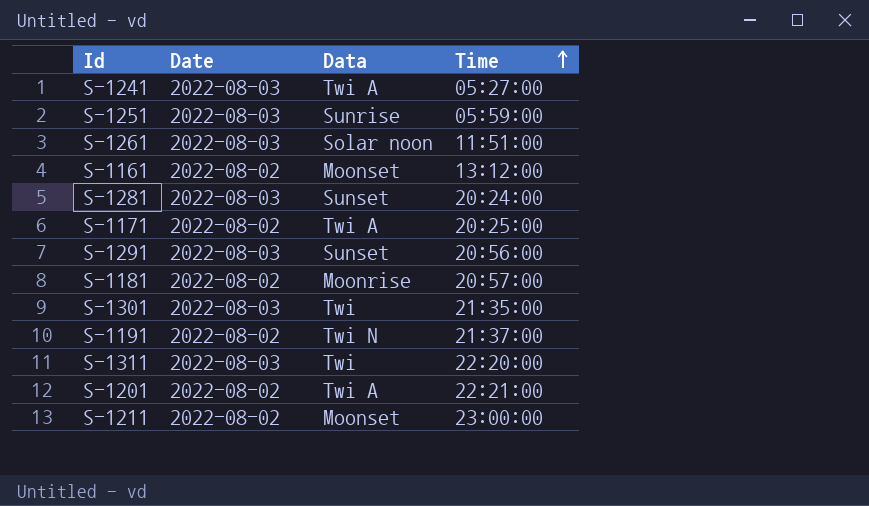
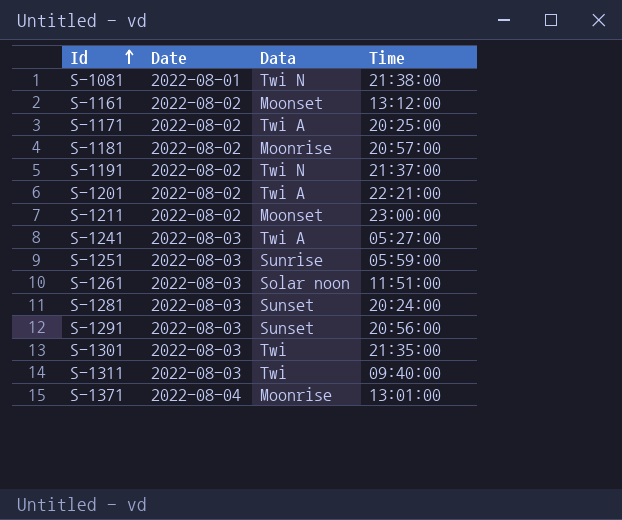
row order: Time ascending -> Id ascending
row S-1081: none -> 2022-08-01 | Twi N | 21:38:00
S-1311 | Time: 22:20:00 -> 09:40:00
row S-1371: none -> 2022-08-04 | Moonrise | 13:01:00

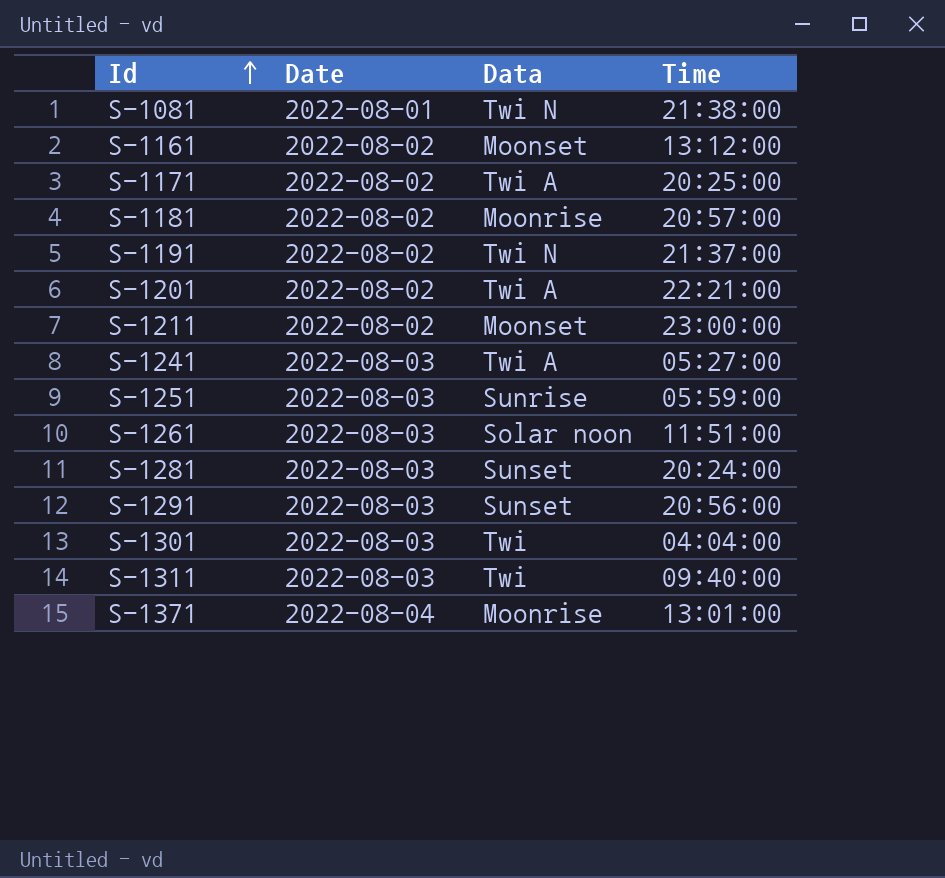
S-1301 | Time: 21:35:00 -> 04:04:00

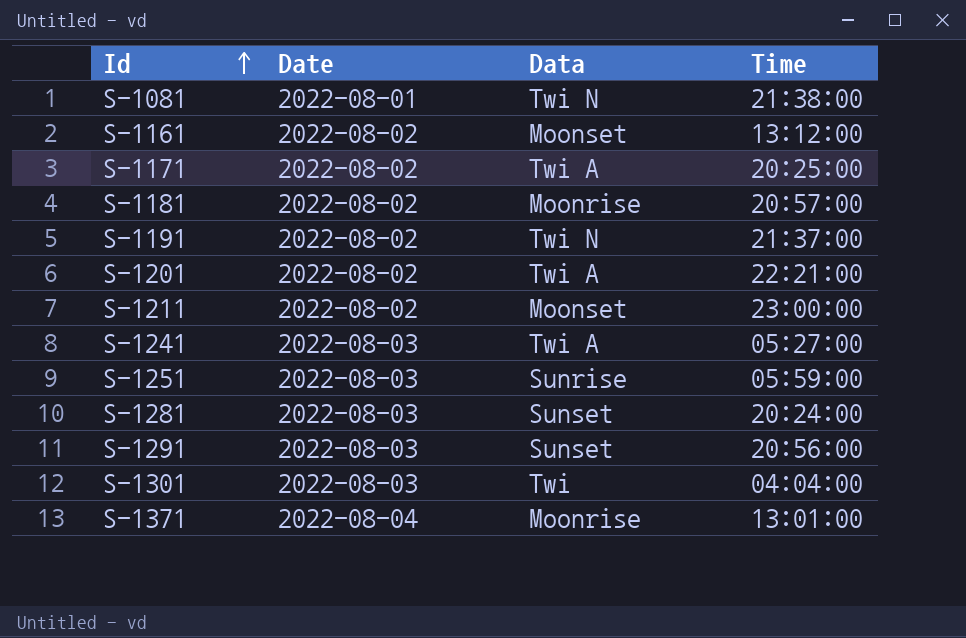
row S-1261: 2022-08-03 | Solar noon | 11:51:00 -> none
row S-1311: 2022-08-03 | Twi | 09:40:00 -> none

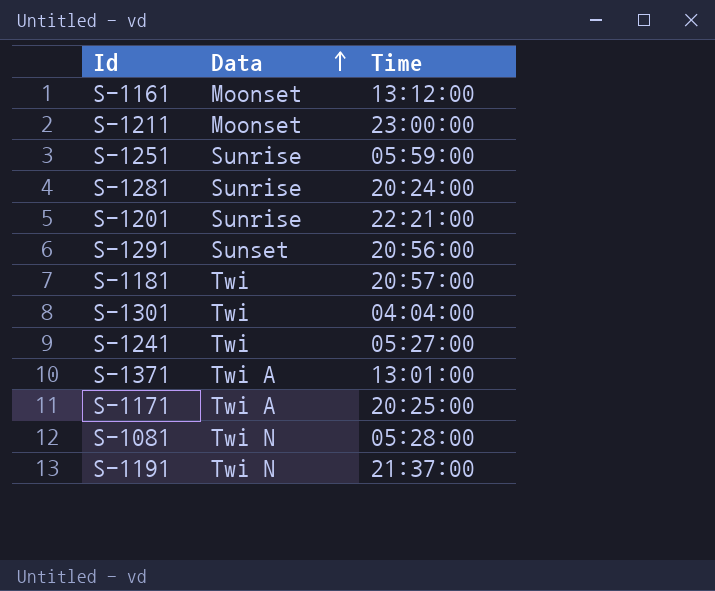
row order: Id ascending -> Data ascending
column Date | position: 2 -> none
S-1281 | Data: Sunset -> Sunrise
S-1201 | Data: Twi A -> Sunrise
S-1181 | Data: Moonrise -> Twi
S-1241 | Data: Twi A -> Twi
S-1371 | Data: Moonrise -> Twi A
S-1081 | Time: 21:38:00 -> 05:28:00

